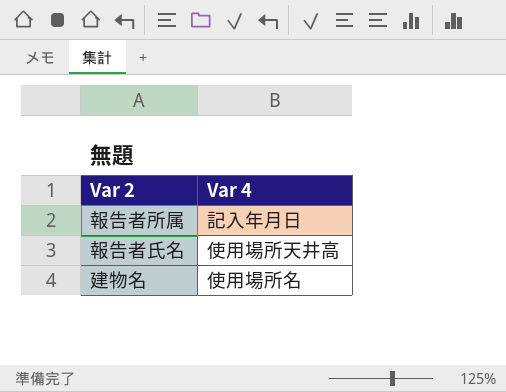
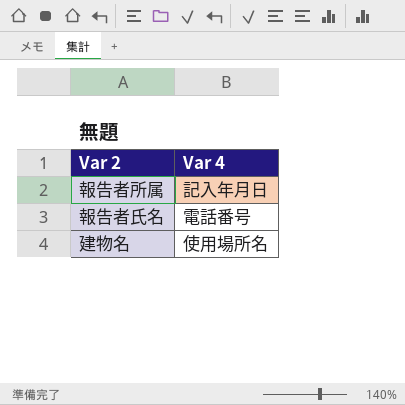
報告者氏名 | Var 4: 使用場所天井高 -> 電話番号

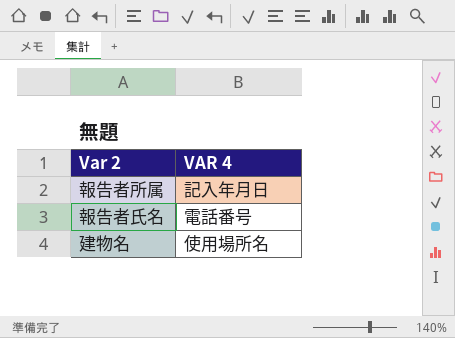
column name: Var 4 -> VAR 4

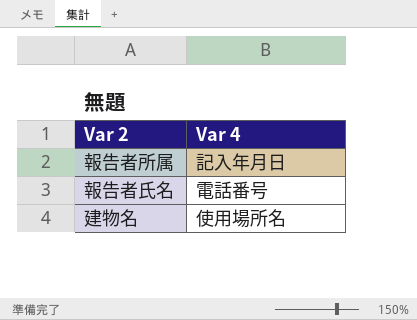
column name: VAR 4 -> Var 4

